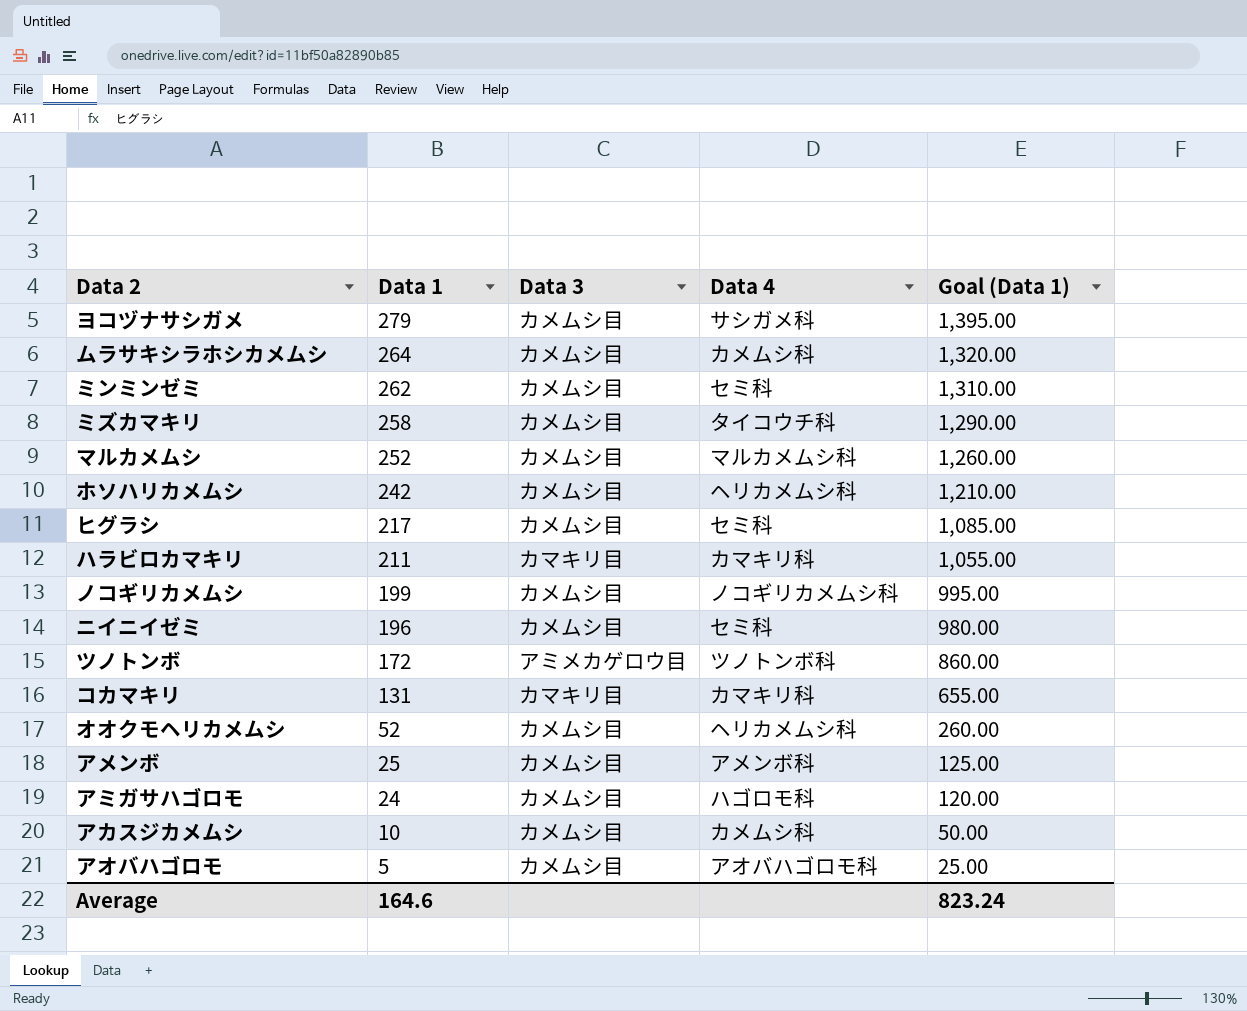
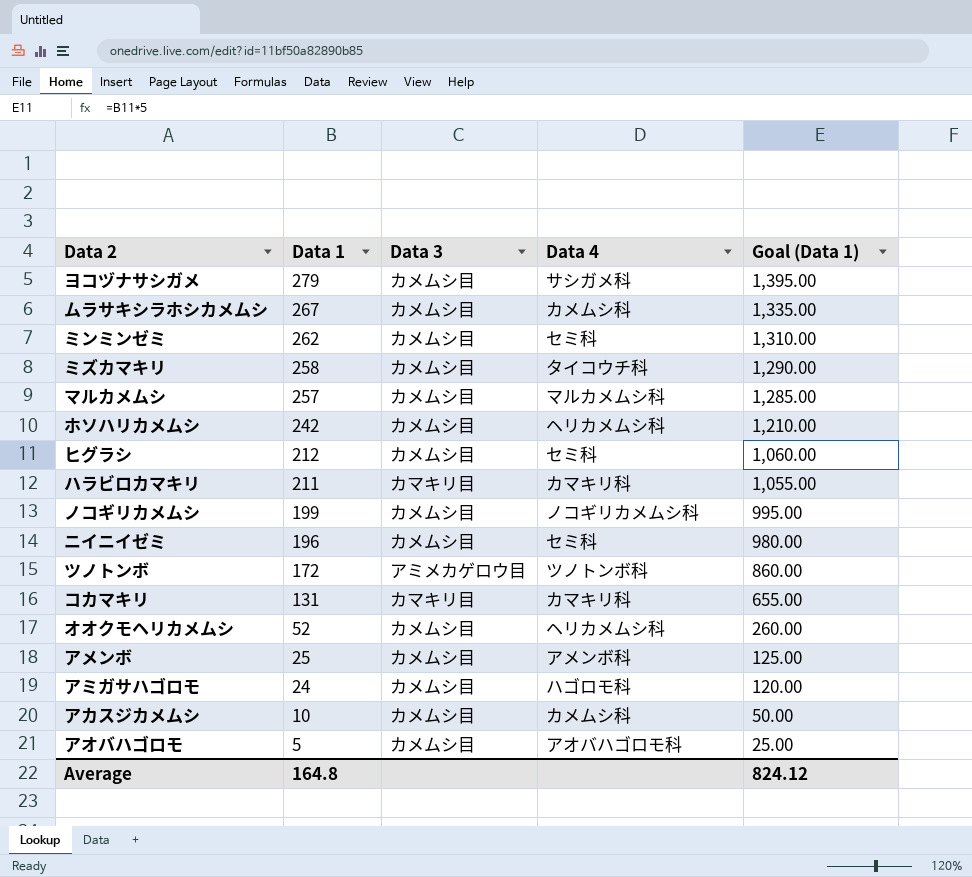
ムラサキシラホシカメムシ | Data 1: 264 -> 267
ムラサキシラホシカメムシ | Goal (Data 1): 1,320.00 -> 1,335.00
マルカメムシ | Data 1: 252 -> 257
マルカメムシ | Goal (Data 1): 1,260.00 -> 1,285.00
ヒグラシ | Data 1: 217 -> 212
ヒグラシ | Goal (Data 1): 1,085.00 -> 1,060.00
Average | Data 1: 164.6 -> 164.8
Average | Goal (Data 1): 823.24 -> 824.12

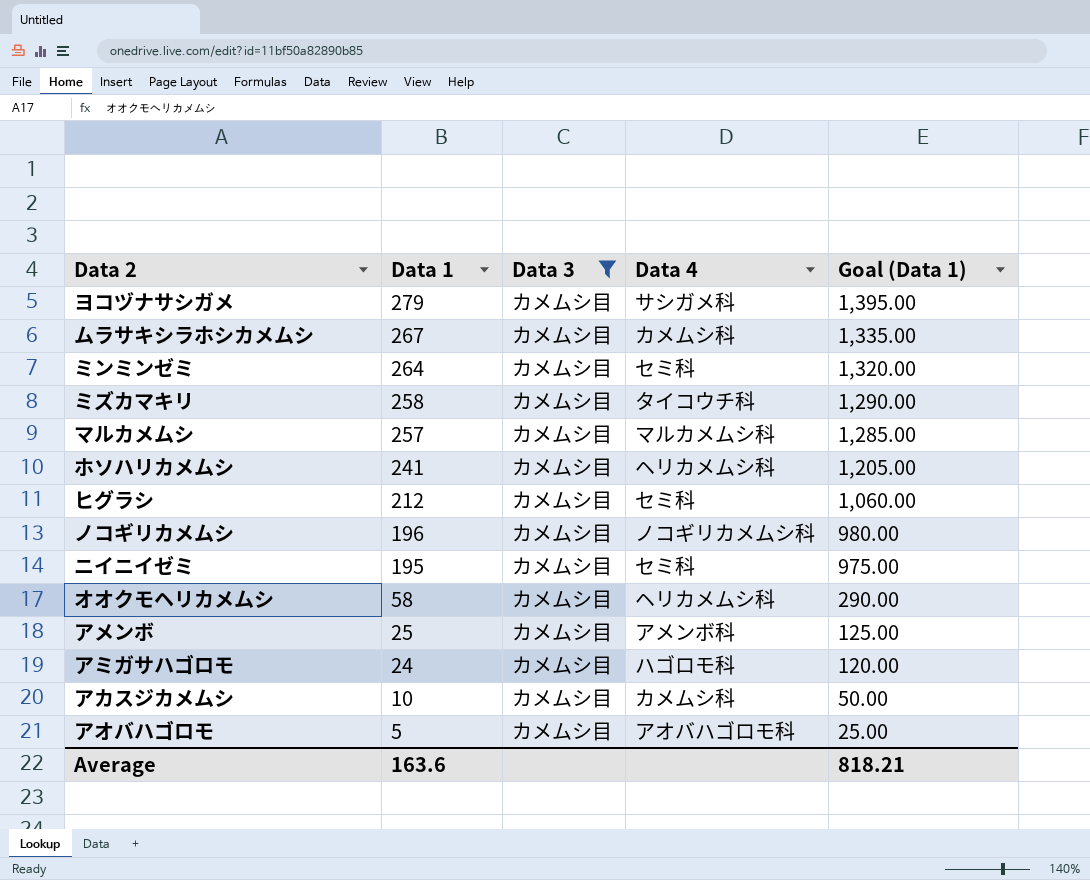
filter: none -> Data 3 = カメムシ目
ミンミンゼミ | Data 1: 262 -> 264
ミンミンゼミ | Goal (Data 1): 1,310.00 -> 1,320.00
ホソハリカメムシ | Data 1: 242 -> 241
ホソハリカメムシ | Goal (Data 1): 1,210.00 -> 1,205.00
ノコギリカメムシ | Data 1: 199 -> 196
ノコギリカメムシ | Goal (Data 1): 995.00 -> 980.00
ニイニイゼミ | Data 1: 196 -> 195
ニイニイゼミ | Goal (Data 1): 980.00 -> 975.00
オオクモヘリカメムシ | Data 1: 52 -> 58
オオクモヘリカメムシ | Goal (Data 1): 260.00 -> 290.00
Average | Data 1: 164.8 -> 163.6
Average | Goal (Data 1): 824.12 -> 818.21

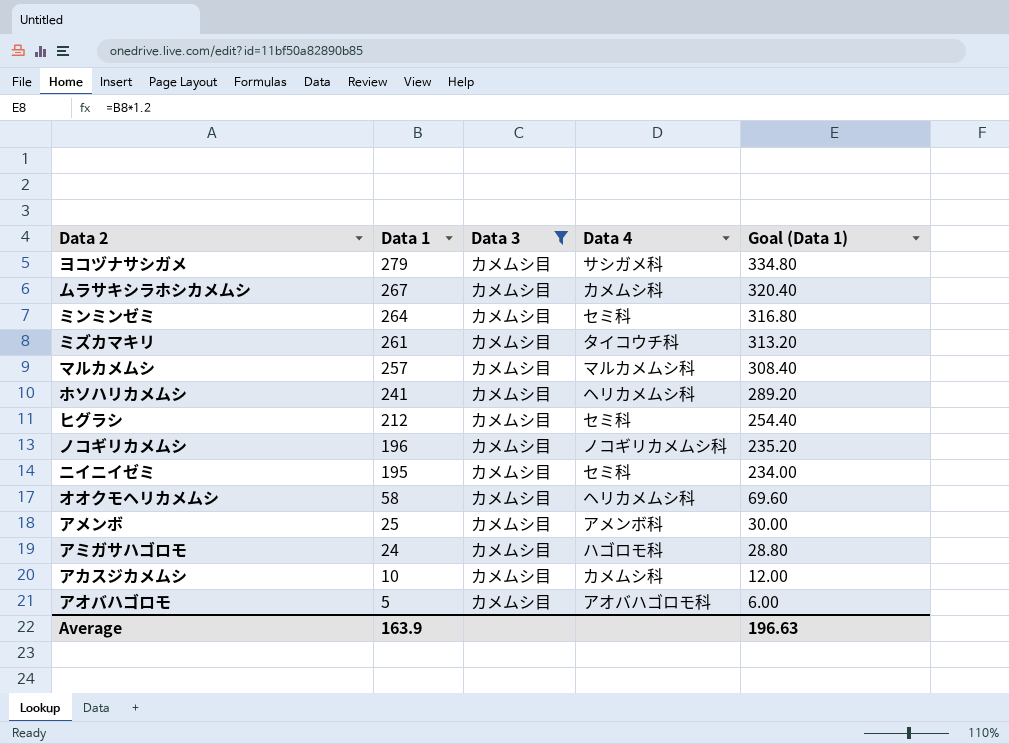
column Goal (Data 1) | formula: [Data 1] * 5 -> [Data 1] * 1.2
ミズカマキリ | Data 1: 258 -> 261
Average | Data 1: 163.6 -> 163.9
Average | Goal (Data 1): 818.21 -> 196.63

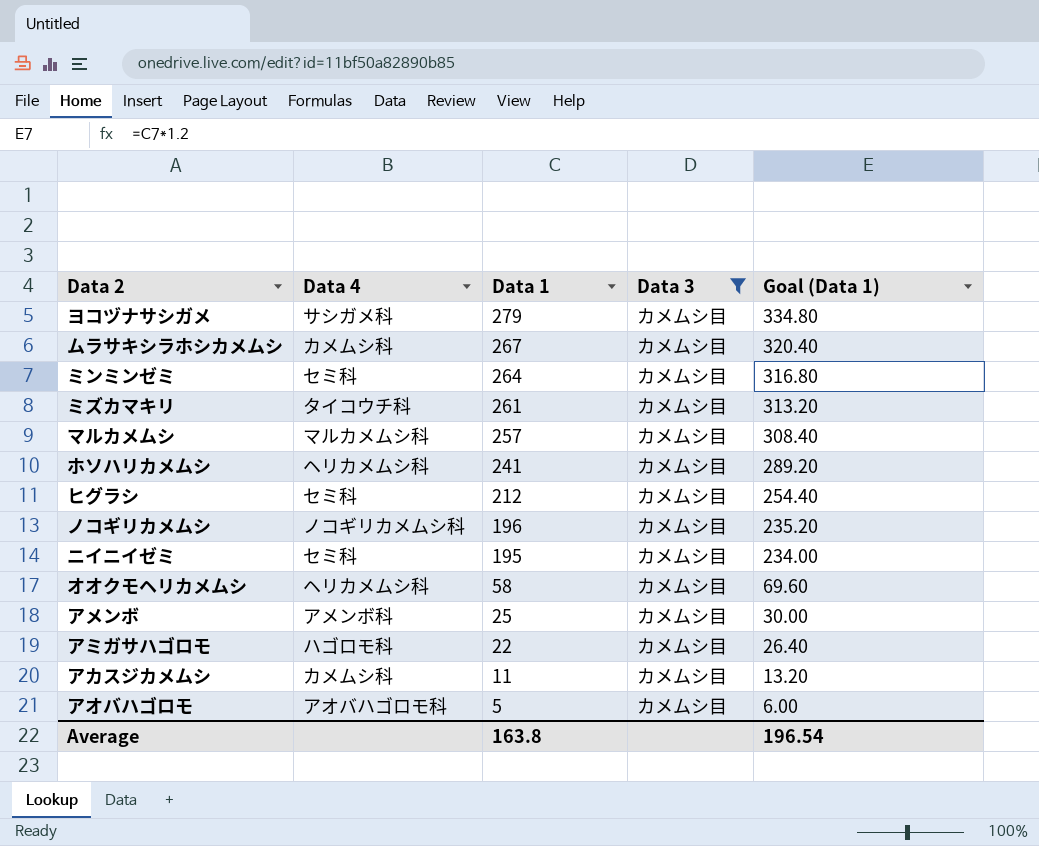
column Data 4 | position: 4 -> 2
アミガサハゴロモ | Data 1: 24 -> 22
アミガサハゴロモ | Goal (Data 1): 28.80 -> 26.40
アカスジカメムシ | Data 1: 10 -> 11
アカスジカメムシ | Goal (Data 1): 12.00 -> 13.20
Average | Data 1: 163.9 -> 163.8
Average | Goal (Data 1): 196.63 -> 196.54

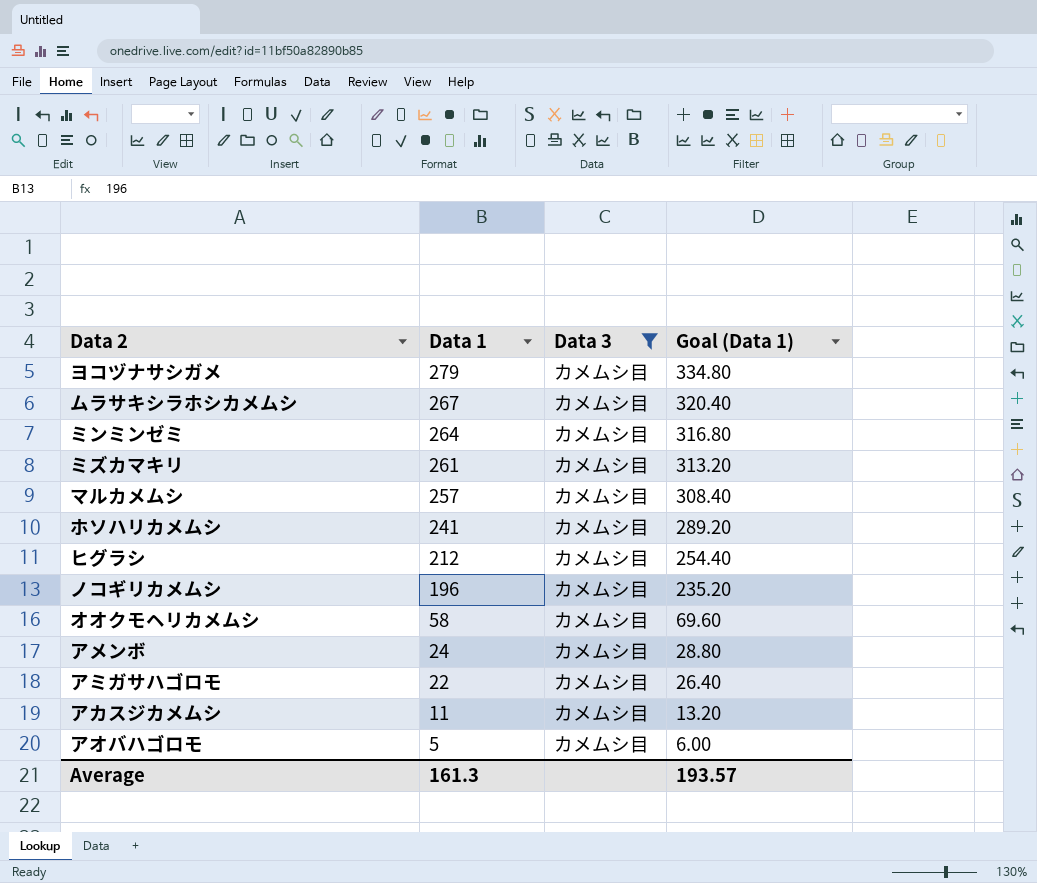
column Data 4 | position: 2 -> none
row ニイニイゼミ: セミ科 | 195 | カメムシ目 | 234.00 -> none
アメンボ | Data 1: 25 -> 24
アメンボ | Goal (Data 1): 30.00 -> 28.80
Average | Data 1: 163.8 -> 161.3
Average | Goal (Data 1): 196.54 -> 193.57

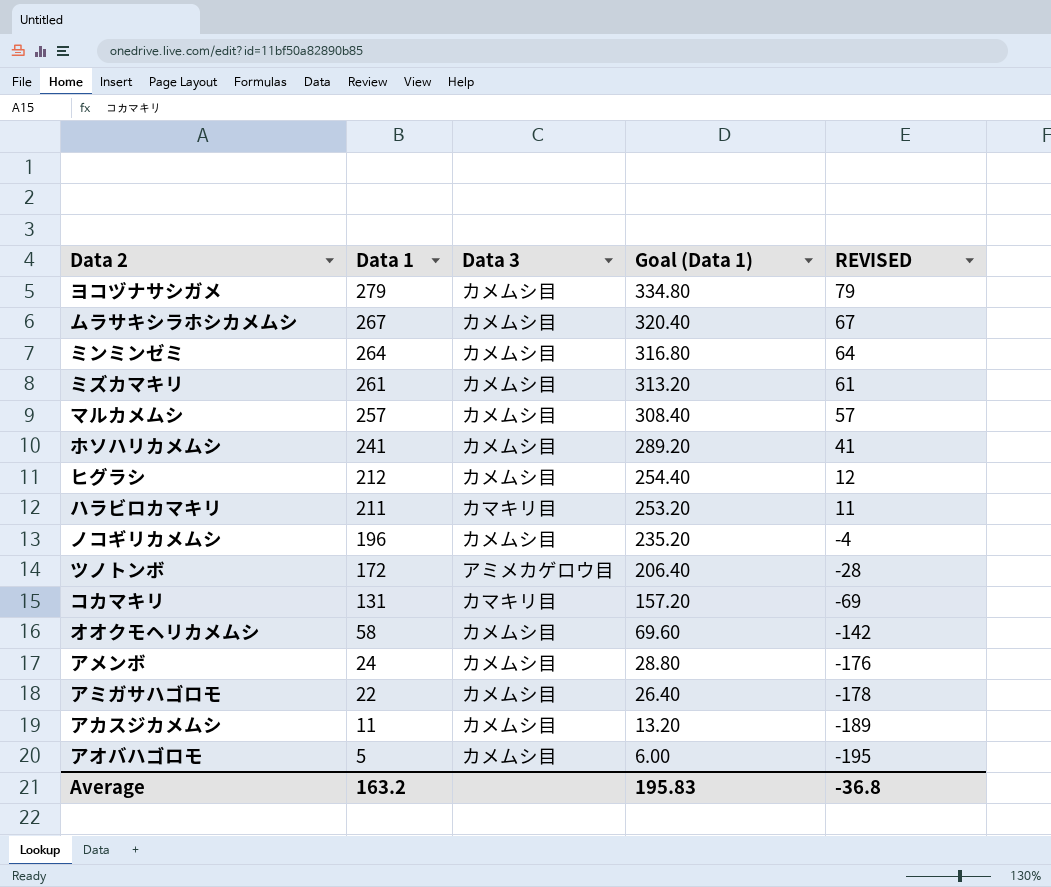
filter: Data 3 = カメムシ目 -> none
column REVISED | formula: none -> [Data 1] - 200
Average | Data 1: 161.3 -> 163.2
Average | Goal (Data 1): 193.57 -> 195.83

